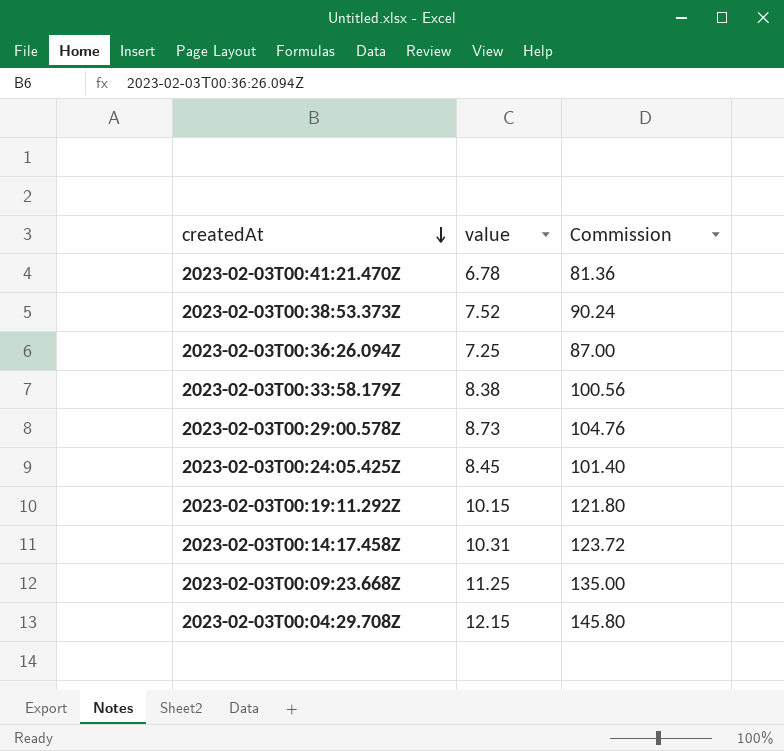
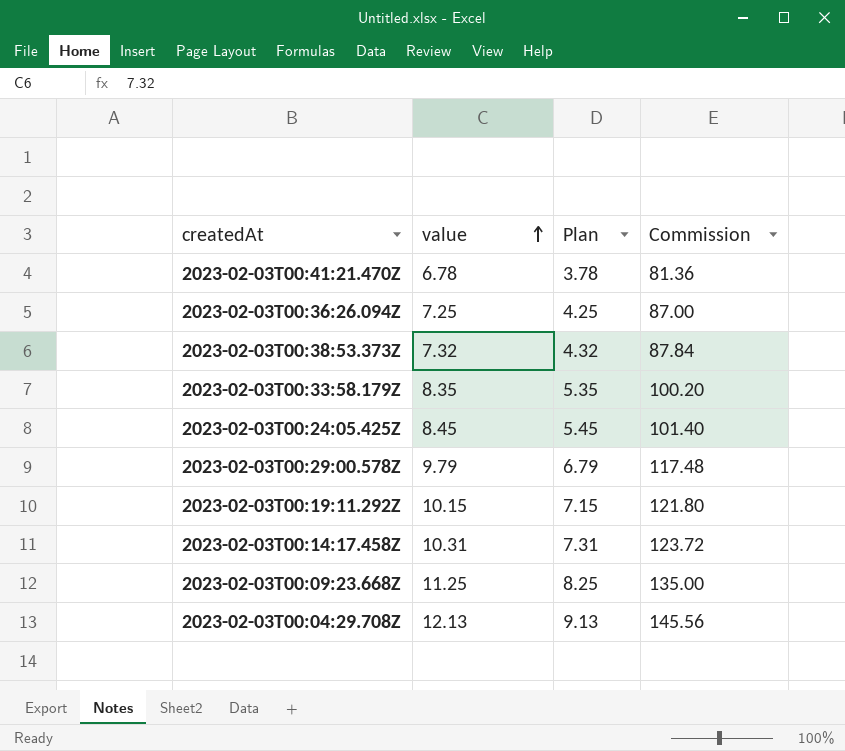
row order: createdAt descending -> value ascending
column Plan | formula: none -> [value] - 3
2023-02-03T00:38:53.373Z | value: 7.52 -> 7.32
2023-02-03T00:38:53.373Z | Commission: 90.24 -> 87.84
2023-02-03T00:33:58.179Z | value: 8.38 -> 8.35
2023-02-03T00:33:58.179Z | Commission: 100.56 -> 100.20
2023-02-03T00:29:00.578Z | value: 8.73 -> 9.79
2023-02-03T00:29:00.578Z | Commission: 104.76 -> 117.48
2023-02-03T00:04:29.708Z | value: 12.15 -> 12.13
2023-02-03T00:04:29.708Z | Commission: 145.80 -> 145.56

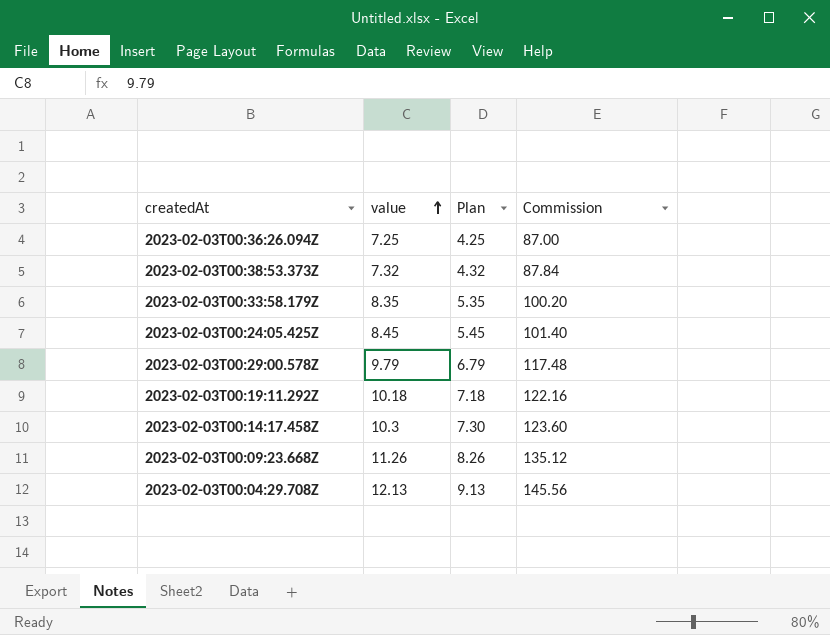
row 2023-02-03T00:41:21.470Z: 6.78 | 3.78 | 81.36 -> none
2023-02-03T00:19:11.292Z | value: 10.15 -> 10.18
2023-02-03T00:19:11.292Z | Plan: 7.15 -> 7.18
2023-02-03T00:19:11.292Z | Commission: 121.80 -> 122.16
2023-02-03T00:14:17.458Z | value: 10.31 -> 10.3
2023-02-03T00:14:17.458Z | Plan: 7.31 -> 7.30
2023-02-03T00:14:17.458Z | Commission: 123.72 -> 123.60
2023-02-03T00:09:23.668Z | value: 11.25 -> 11.26
2023-02-03T00:09:23.668Z | Plan: 8.25 -> 8.26
2023-02-03T00:09:23.668Z | Commission: 135.00 -> 135.12

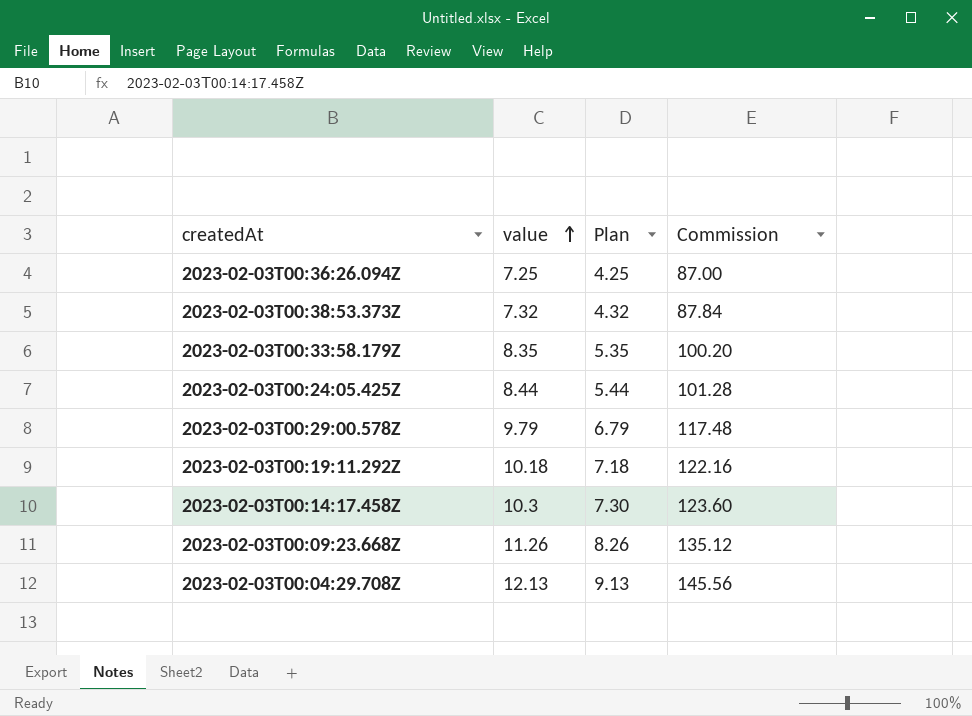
2023-02-03T00:24:05.425Z | value: 8.45 -> 8.44
2023-02-03T00:24:05.425Z | Plan: 5.45 -> 5.44
2023-02-03T00:24:05.425Z | Commission: 101.40 -> 101.28

